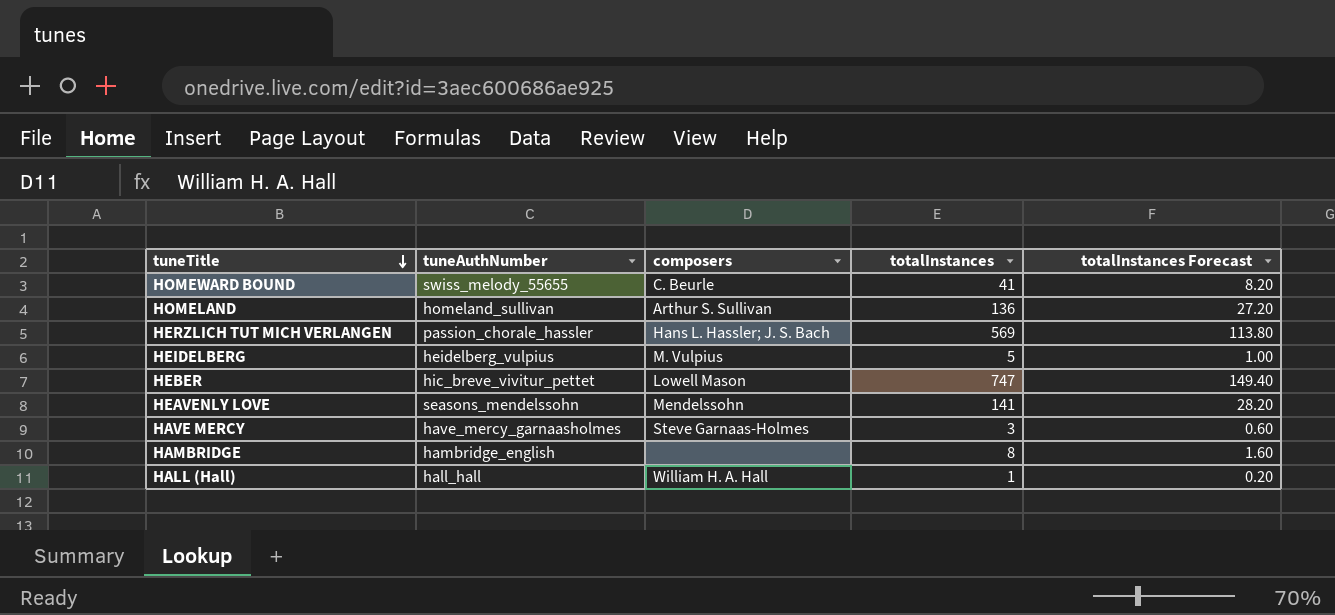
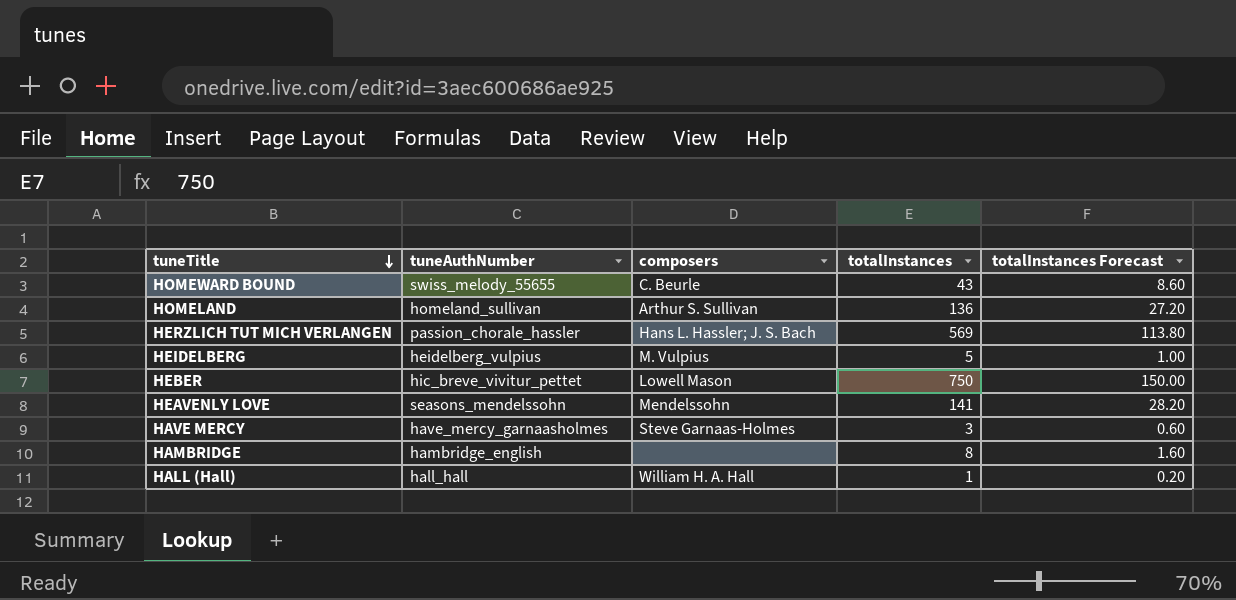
HOMEWARD BOUND | totalInstances: 41 -> 43
HOMEWARD BOUND | totalInstances Forecast: 8.20 -> 8.60
HEBER | totalInstances: 747 -> 750
HEBER | totalInstances Forecast: 149.40 -> 150.00

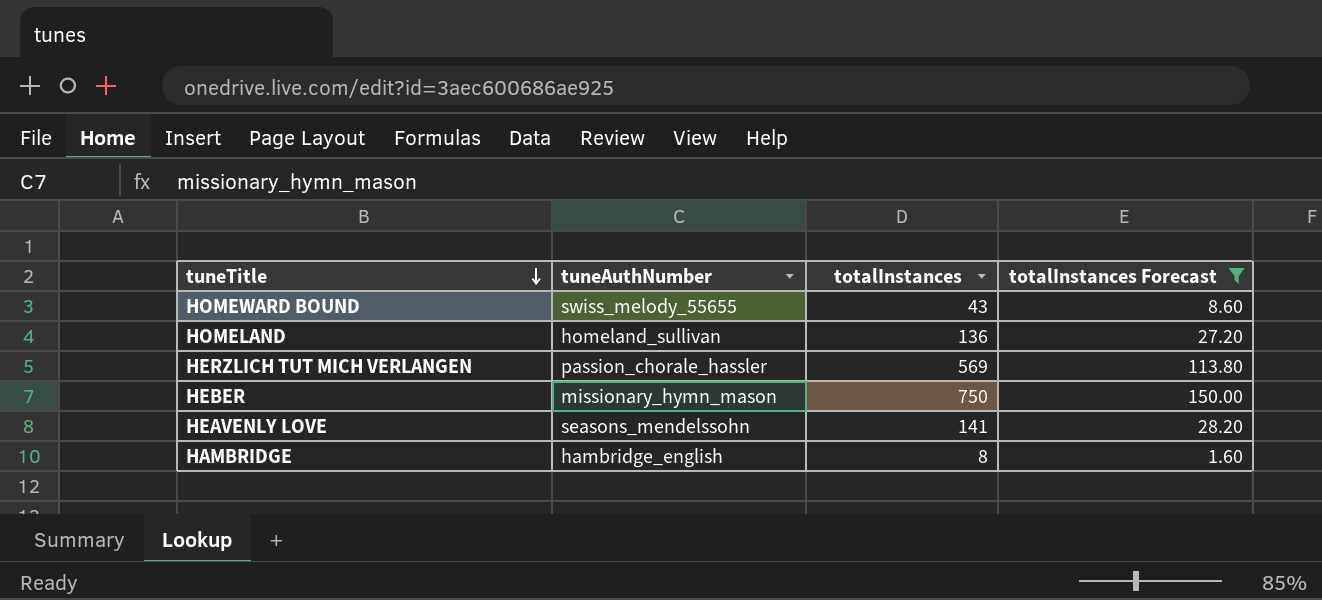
filter: none -> totalInstances Forecast >= 1.60
column composers | position: 3 -> none
HEBER | tuneAuthNumber: hic_breve_vivitur_pettet -> missionary_hymn_mason

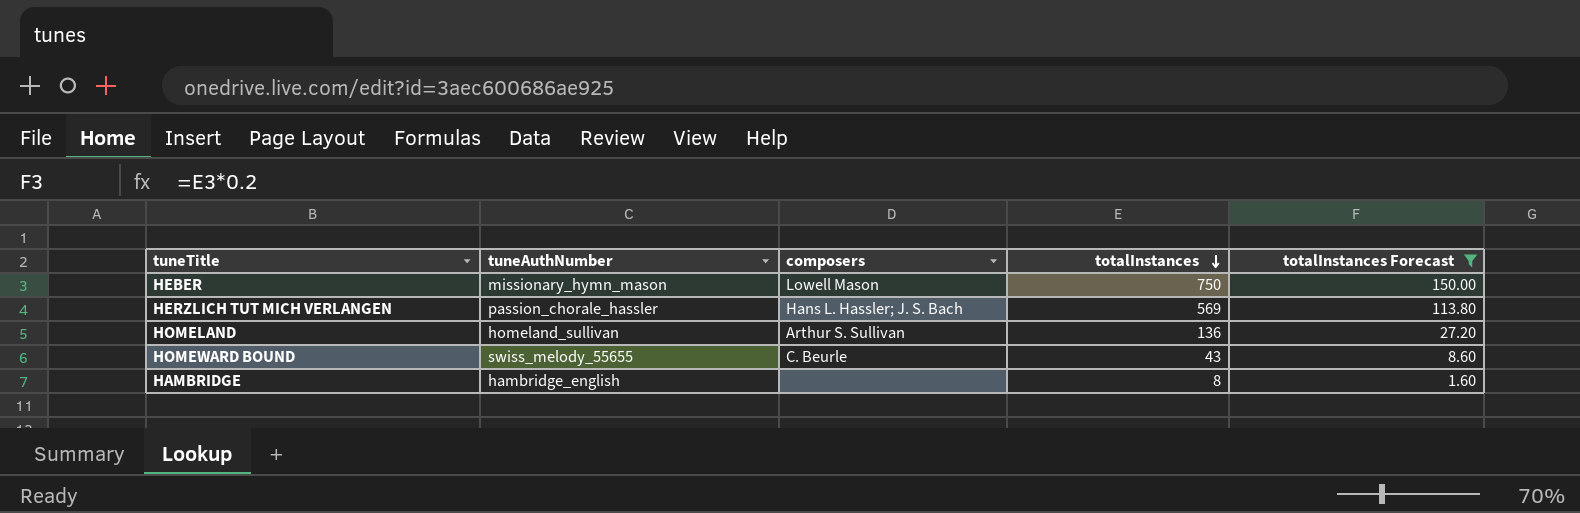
row order: tuneTitle descending -> totalInstances descending
column composers | position: none -> 3
row HEAVENLY LOVE: seasons_mendelssohn | 141 | 28.20 -> none

